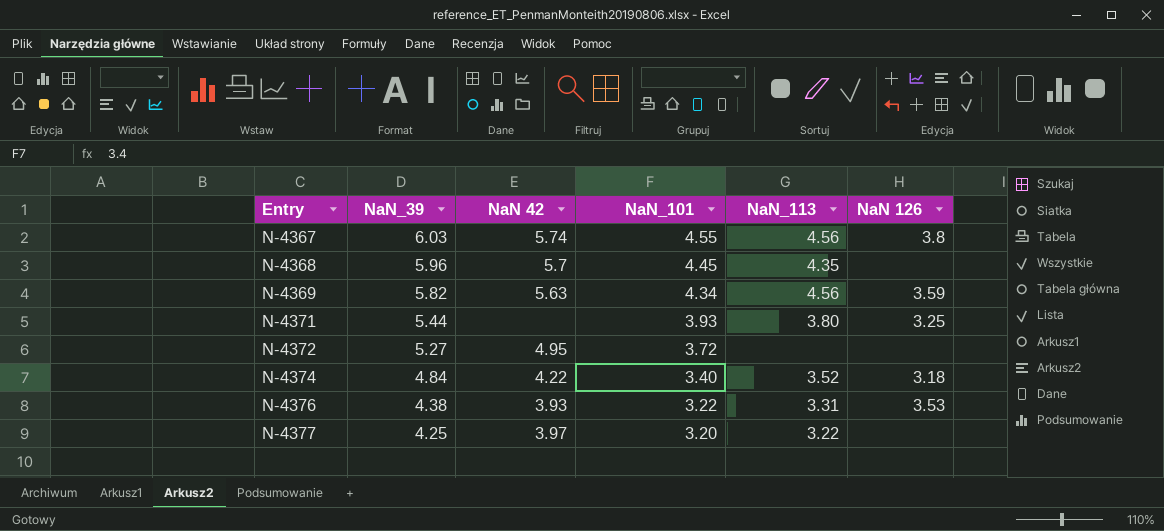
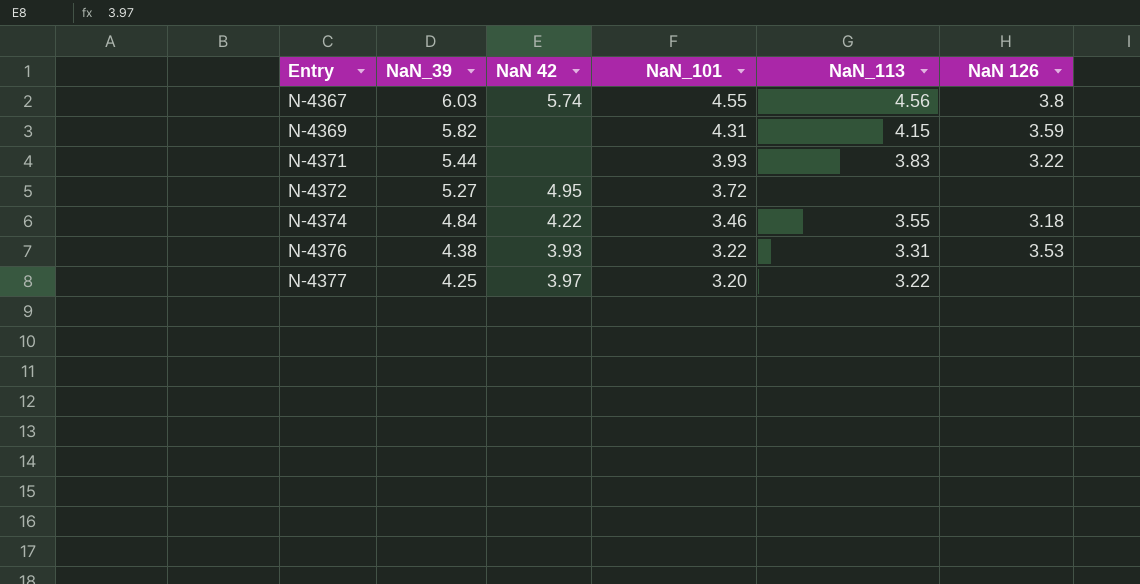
row N-4368: 5.96 | 5.7 | 4.45 | 4.35 | none -> none
N-4369 | NaN 42: 5.63 -> none
N-4369 | NaN_101: 4.34 -> 4.31
N-4369 | NaN_113: 4.56 -> 4.15
N-4371 | NaN_113: 3.80 -> 3.83
N-4371 | NaN 126: 3.25 -> 3.22
N-4374 | NaN_101: 3.40 -> 3.46
N-4374 | NaN_113: 3.52 -> 3.55

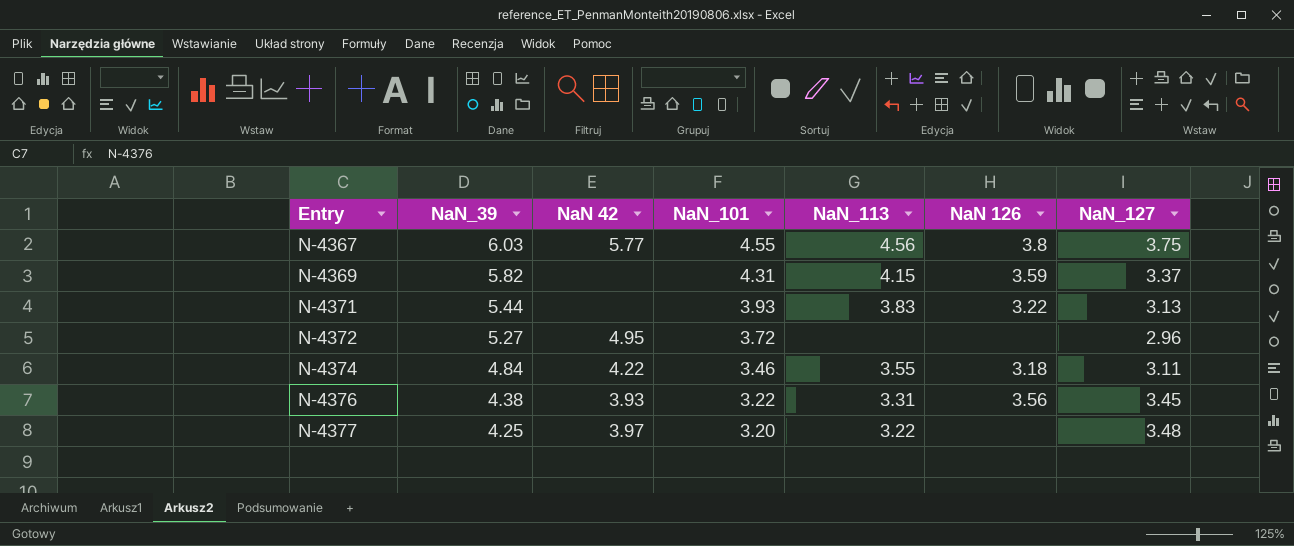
column NaN_127 | position: none -> 7
N-4367 | NaN 42: 5.74 -> 5.77
N-4376 | NaN 126: 3.53 -> 3.56

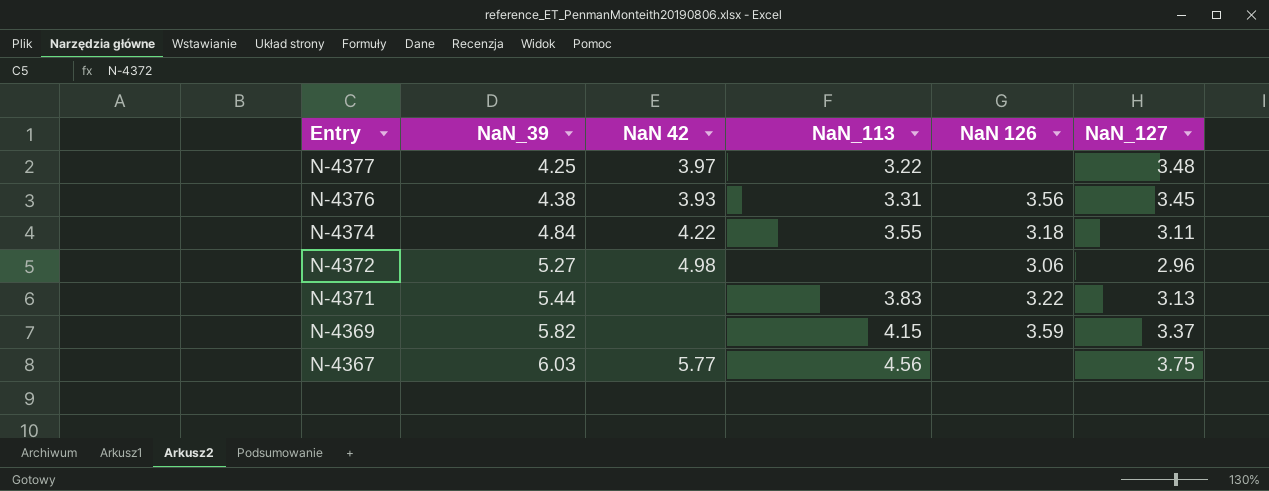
row order: Entry ascending -> Entry descending
column NaN_101 | position: 4 -> none
N-4372 | NaN 42: 4.95 -> 4.98
N-4372 | NaN 126: none -> 3.06
N-4367 | NaN 126: 3.8 -> none

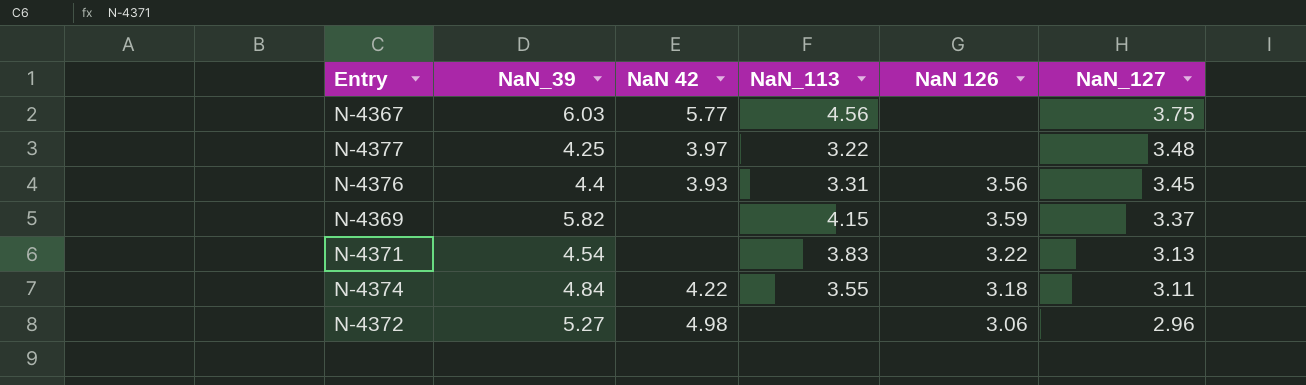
row order: Entry descending -> NaN_127 descending
N-4376 | NaN_39: 4.38 -> 4.4
N-4371 | NaN_39: 5.44 -> 4.54

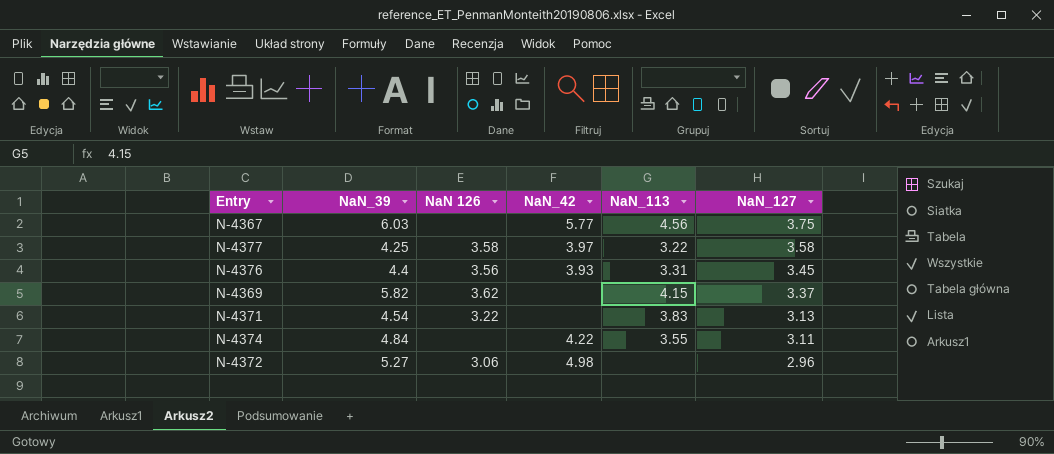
column NaN 126 | position: 5 -> 3
column name: NaN 42 -> NaN_42
N-4377 | NaN 126: none -> 3.58
N-4377 | NaN_127: 3.48 -> 3.58
N-4369 | NaN 126: 3.59 -> 3.62
N-4374 | NaN 126: 3.18 -> none

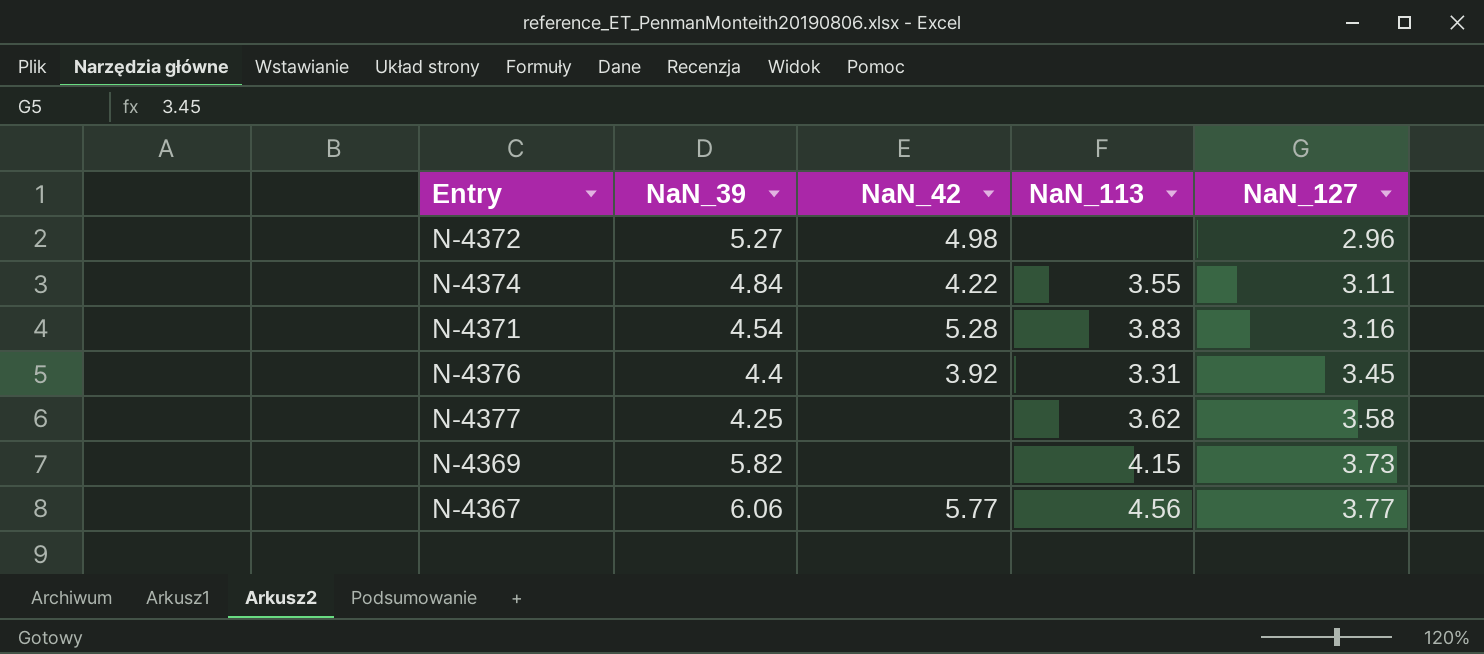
row order: NaN_127 descending -> NaN_127 ascending
column NaN 126 | position: 3 -> none
N-4371 | NaN_42: none -> 5.28
N-4371 | NaN_127: 3.13 -> 3.16
N-4376 | NaN_42: 3.93 -> 3.92
N-4377 | NaN_42: 3.97 -> none
N-4377 | NaN_113: 3.22 -> 3.62
N-4369 | NaN_127: 3.37 -> 3.73
N-4367 | NaN_39: 6.03 -> 6.06
N-4367 | NaN_127: 3.75 -> 3.77

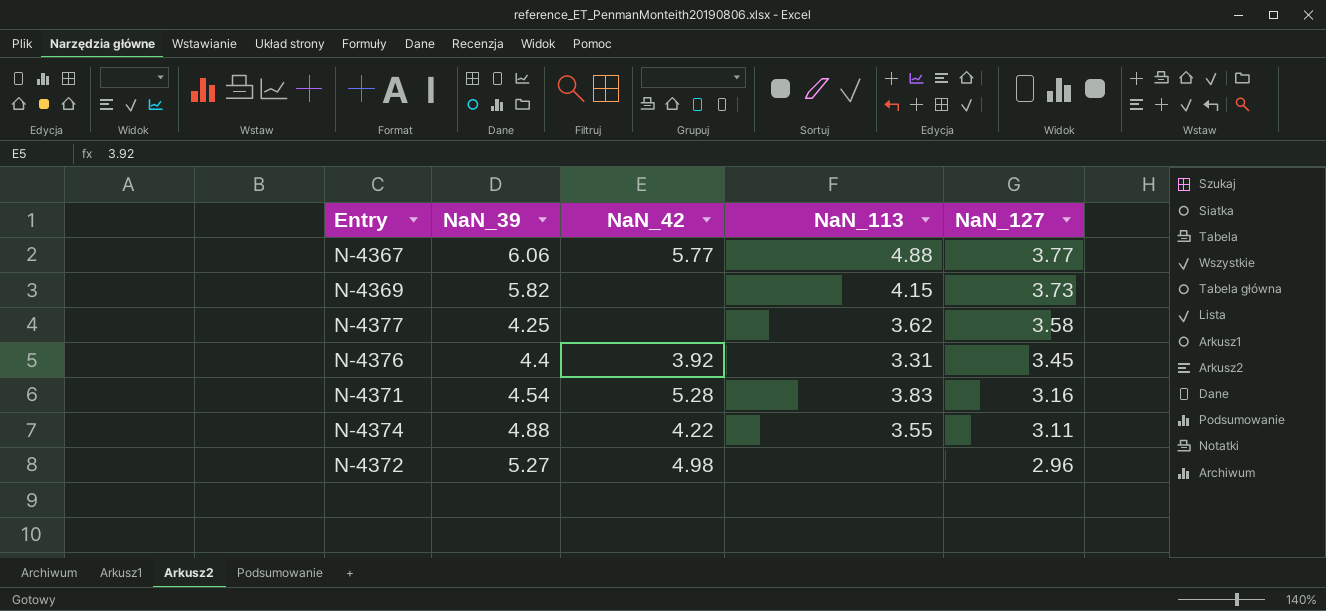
row order: NaN_127 ascending -> NaN_127 descending
N-4367 | NaN_113: 4.56 -> 4.88
N-4374 | NaN_39: 4.84 -> 4.88

